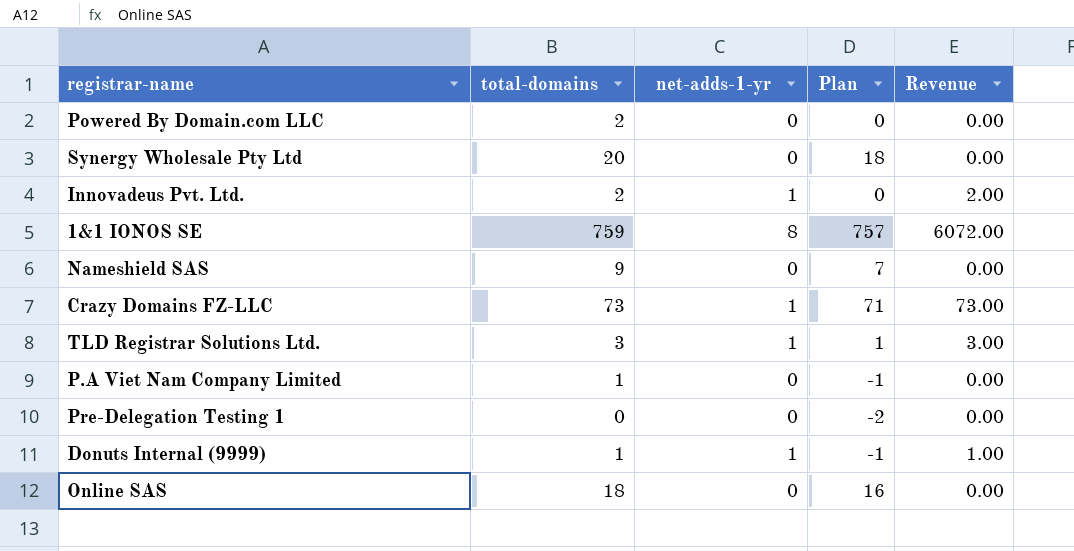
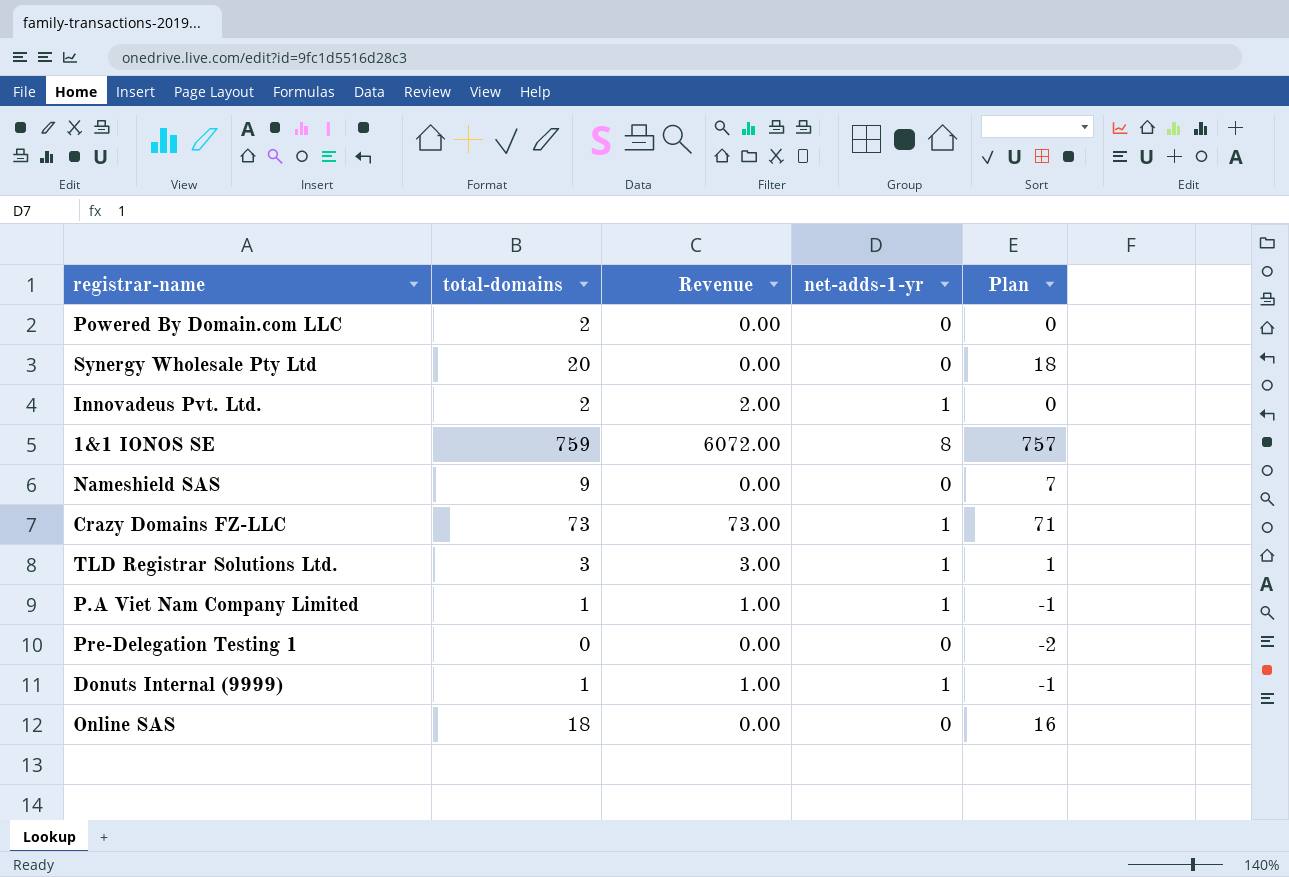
column Revenue | position: 5 -> 3
P.A Viet Nam Company Limited | Revenue: 0.00 -> 1.00
P.A Viet Nam Company Limited | net-adds-1-yr: 0 -> 1

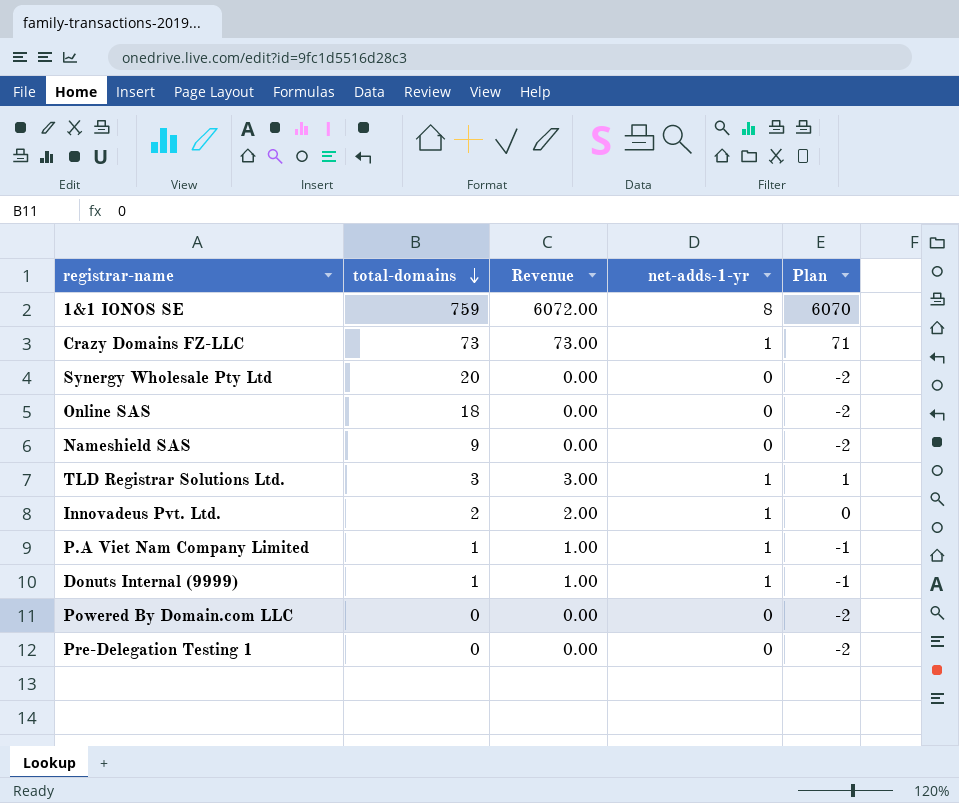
row order: none -> total-domains descending
column Plan | formula: [total-domains] - 2 -> [Revenue] - 2
Powered By Domain.com LLC | total-domains: 2 -> 0

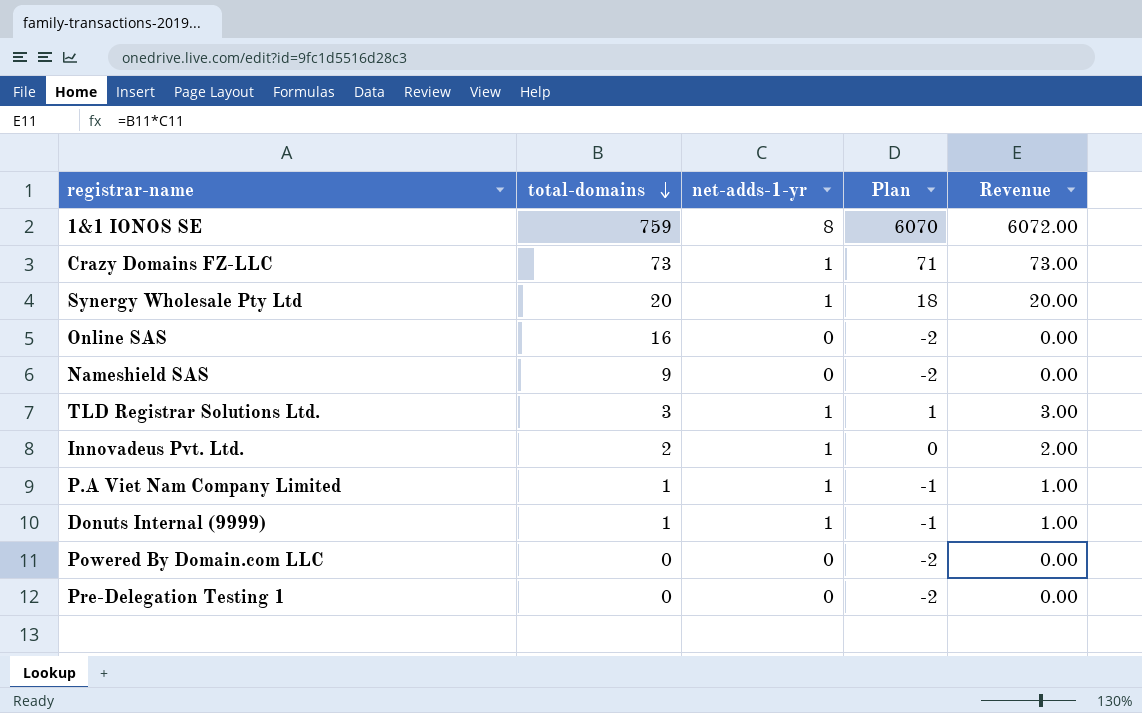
column Revenue | position: 3 -> 5
Synergy Wholesale Pty Ltd | net-adds-1-yr: 0 -> 1
Synergy Wholesale Pty Ltd | Plan: -2 -> 18
Synergy Wholesale Pty Ltd | Revenue: 0.00 -> 20.00
Online SAS | total-domains: 18 -> 16

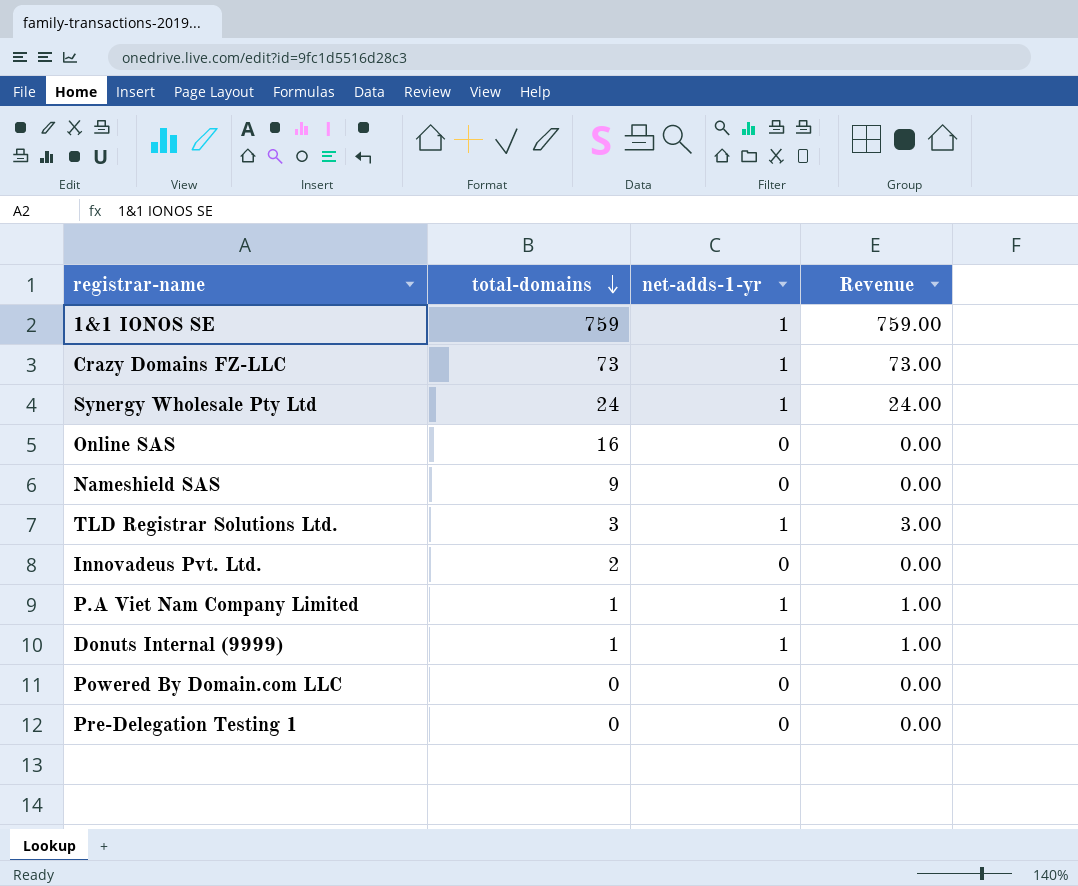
column Plan | formula: [Revenue] - 2 -> none
1&1 IONOS SE | net-adds-1-yr: 8 -> 1
1&1 IONOS SE | Revenue: 6072.00 -> 759.00
Synergy Wholesale Pty Ltd | total-domains: 20 -> 24
Synergy Wholesale Pty Ltd | Revenue: 20.00 -> 24.00
Innovadeus Pvt. Ltd. | net-adds-1-yr: 1 -> 0
Innovadeus Pvt. Ltd. | Revenue: 2.00 -> 0.00

